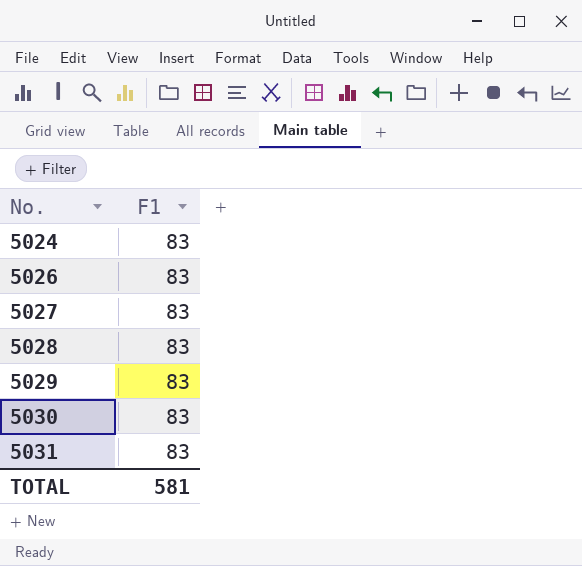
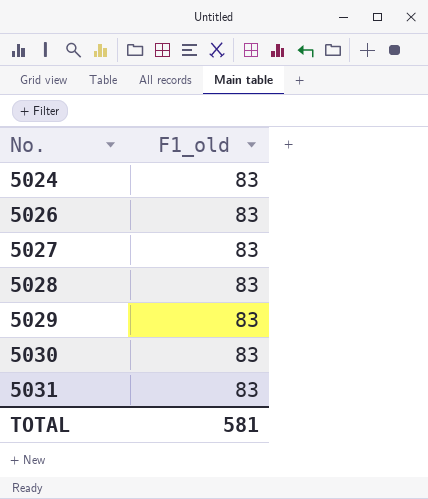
column name: F1 -> F1_old

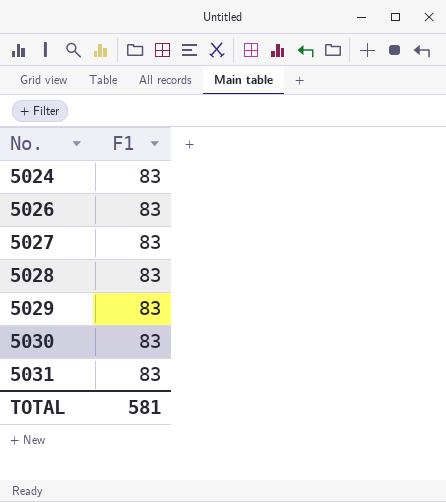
column name: F1_old -> F1

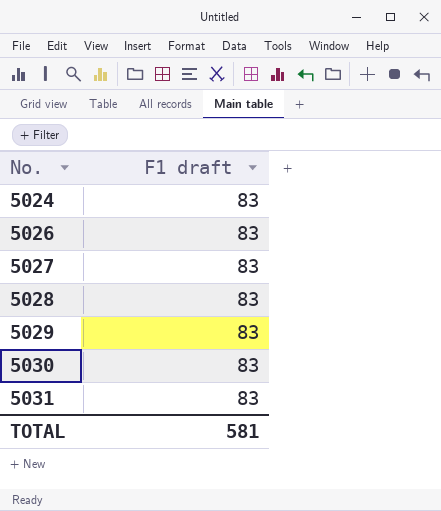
column name: F1 -> F1 draft

